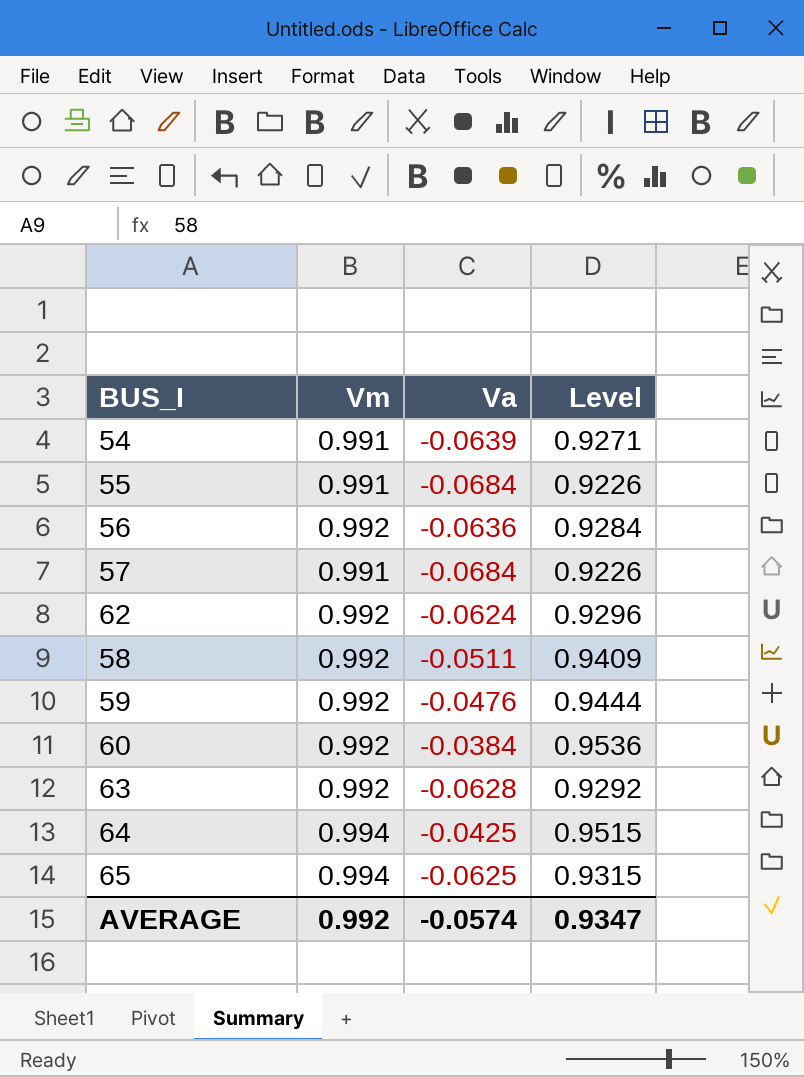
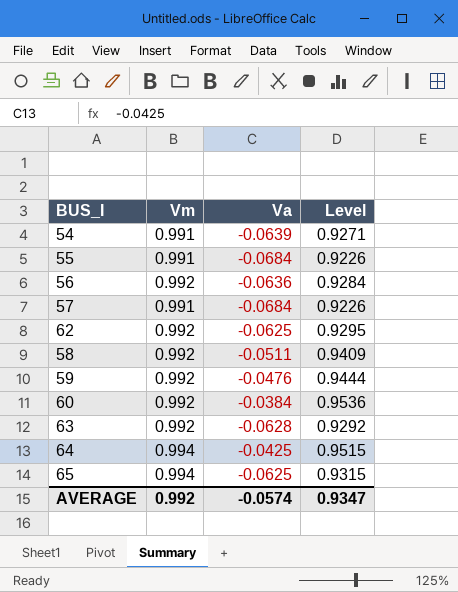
62 | Va: -0.0624 -> -0.0625
62 | Level: 0.9296 -> 0.9295

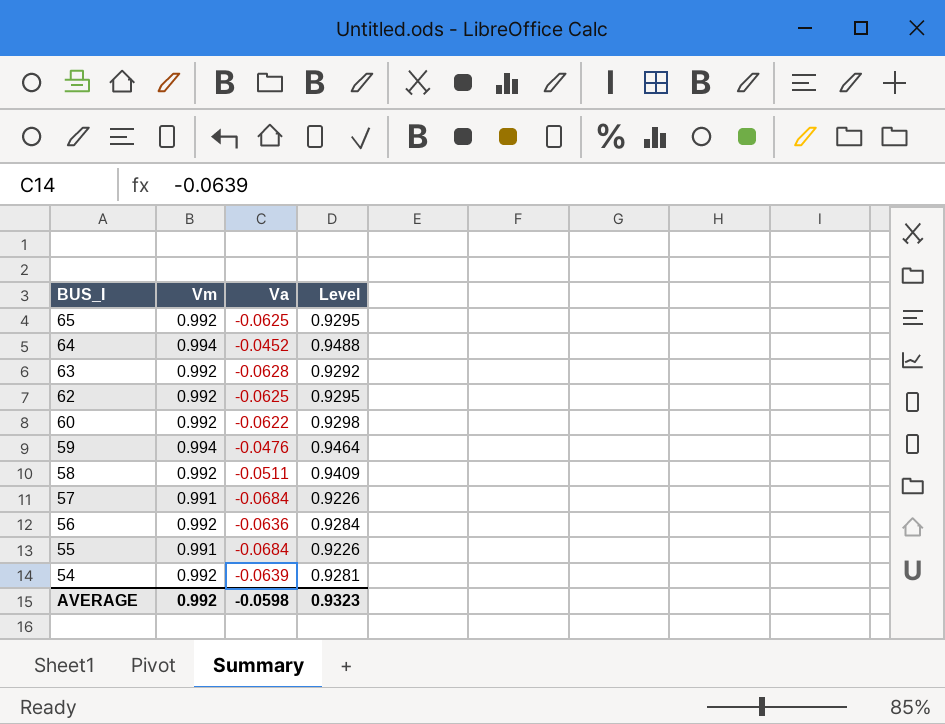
row order: none -> BUS_I descending
65 | Vm: 0.994 -> 0.992
65 | Level: 0.9315 -> 0.9295
64 | Va: -0.0425 -> -0.0452
64 | Level: 0.9515 -> 0.9488
60 | Va: -0.0384 -> -0.0622
60 | Level: 0.9536 -> 0.9298
59 | Vm: 0.992 -> 0.994
59 | Level: 0.9444 -> 0.9464
54 | Vm: 0.991 -> 0.992
54 | Level: 0.9271 -> 0.9281
AVERAGE | Va: -0.0574 -> -0.0598
AVERAGE | Level: 0.9347 -> 0.9323

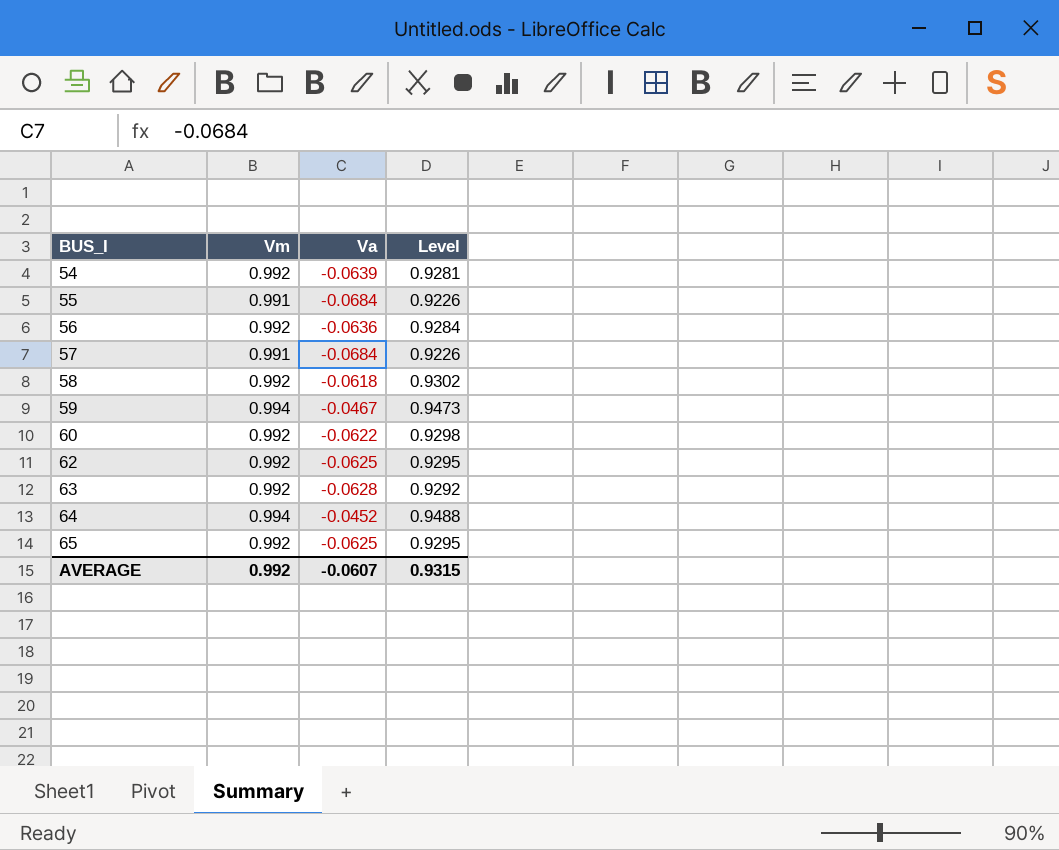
row order: BUS_I descending -> BUS_I ascending
58 | Va: -0.0511 -> -0.0618
58 | Level: 0.9409 -> 0.9302
59 | Va: -0.0476 -> -0.0467
59 | Level: 0.9464 -> 0.9473
AVERAGE | Va: -0.0598 -> -0.0607
AVERAGE | Level: 0.9323 -> 0.9315

